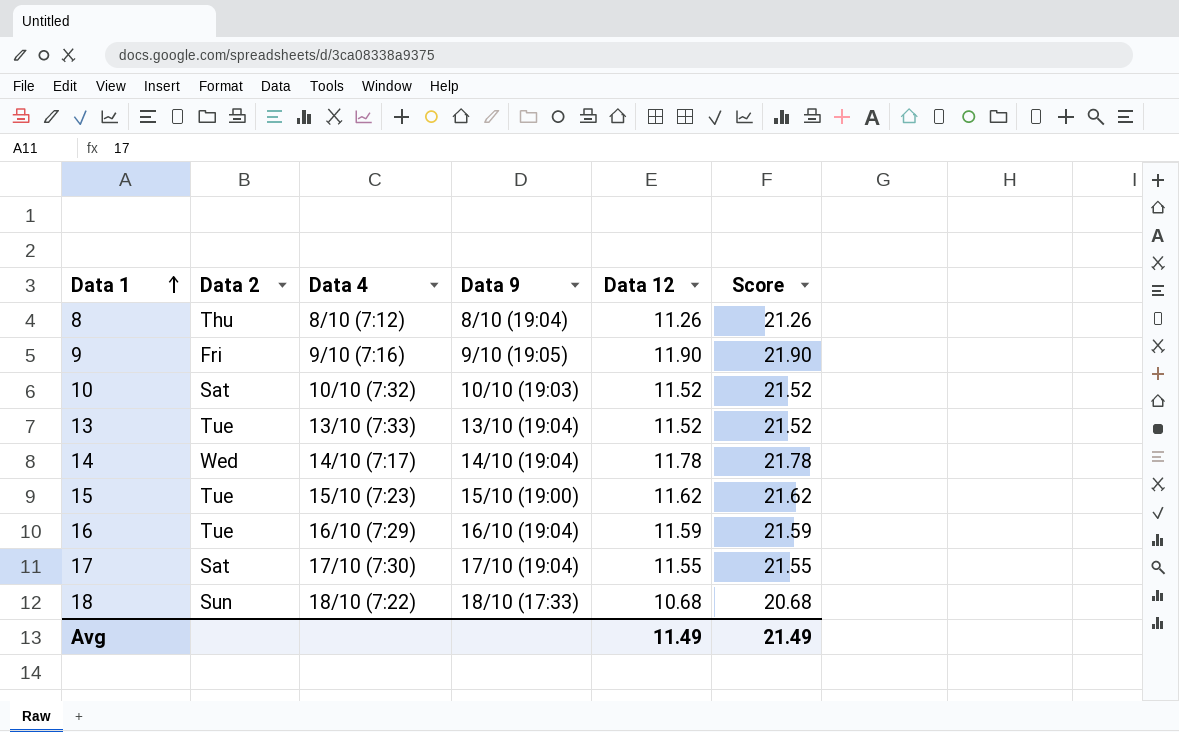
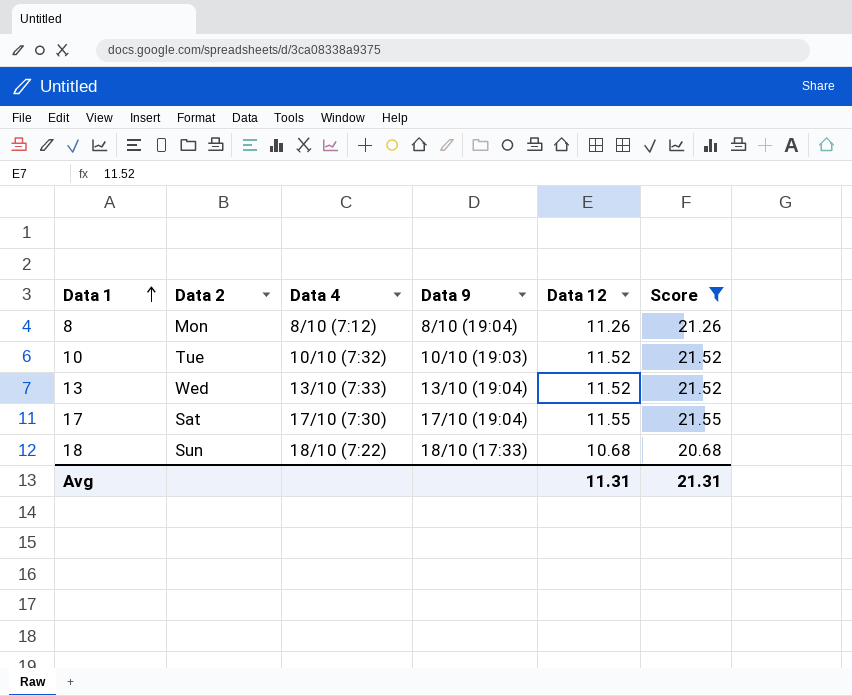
filter: none -> Score <= 21.55
8 | Data 2: Thu -> Mon
10 | Data 2: Sat -> Tue
13 | Data 2: Tue -> Wed
Avg | Data 12: 11.49 -> 11.31
Avg | Score: 21.49 -> 21.31

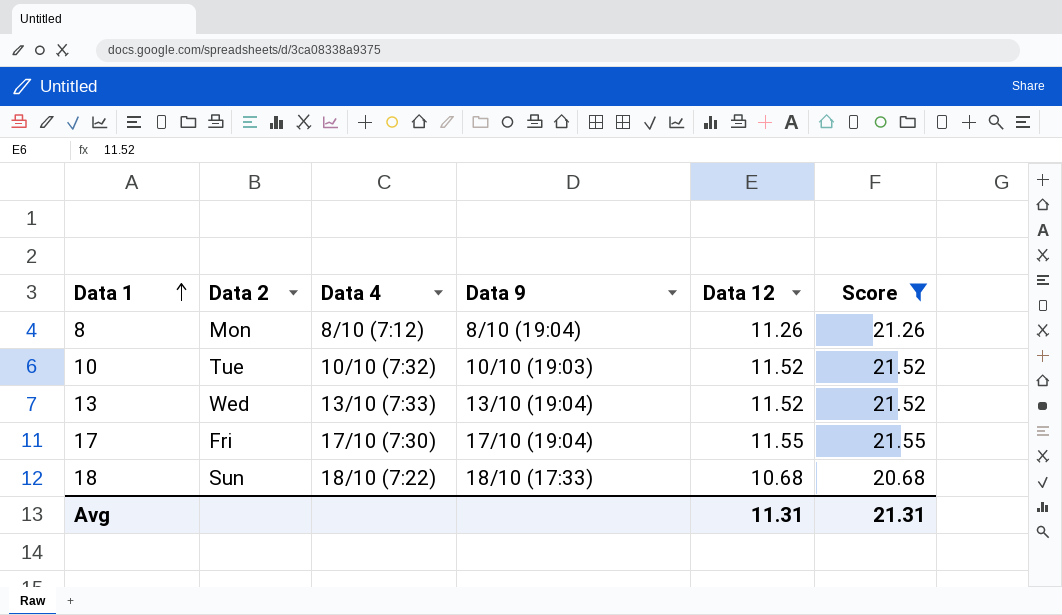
17 | Data 2: Sat -> Fri

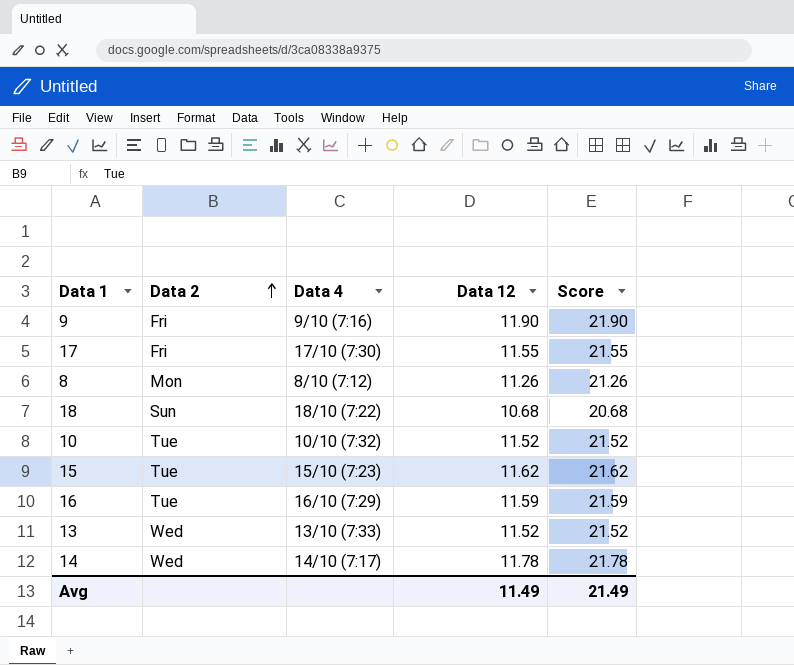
filter: Score <= 21.55 -> none
row order: Data 1 ascending -> Data 2 ascending
column Data 9 | position: 4 -> none
Avg | Data 12: 11.31 -> 11.49
Avg | Score: 21.31 -> 21.49

